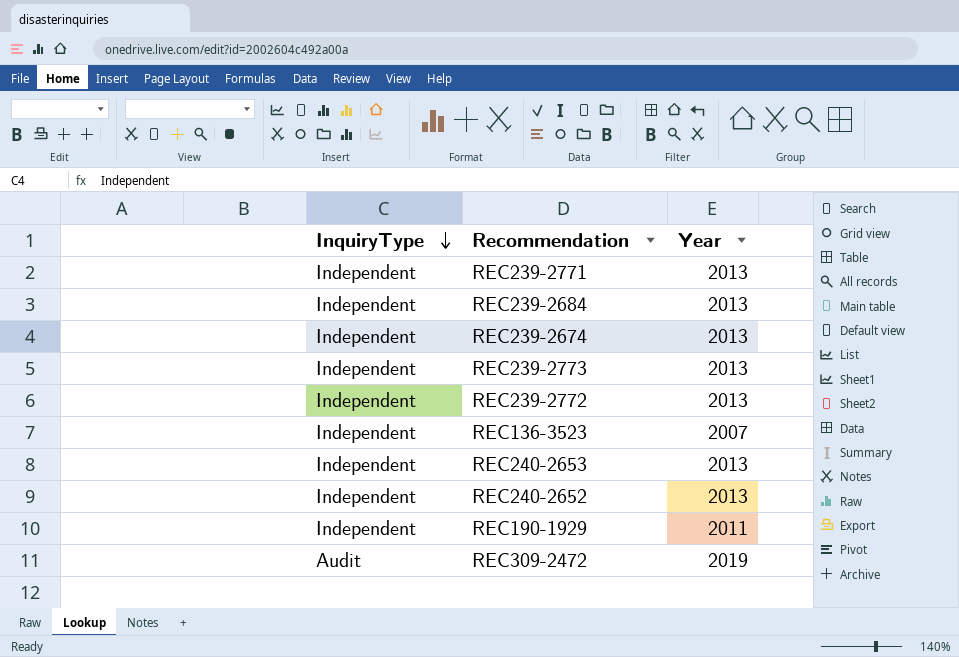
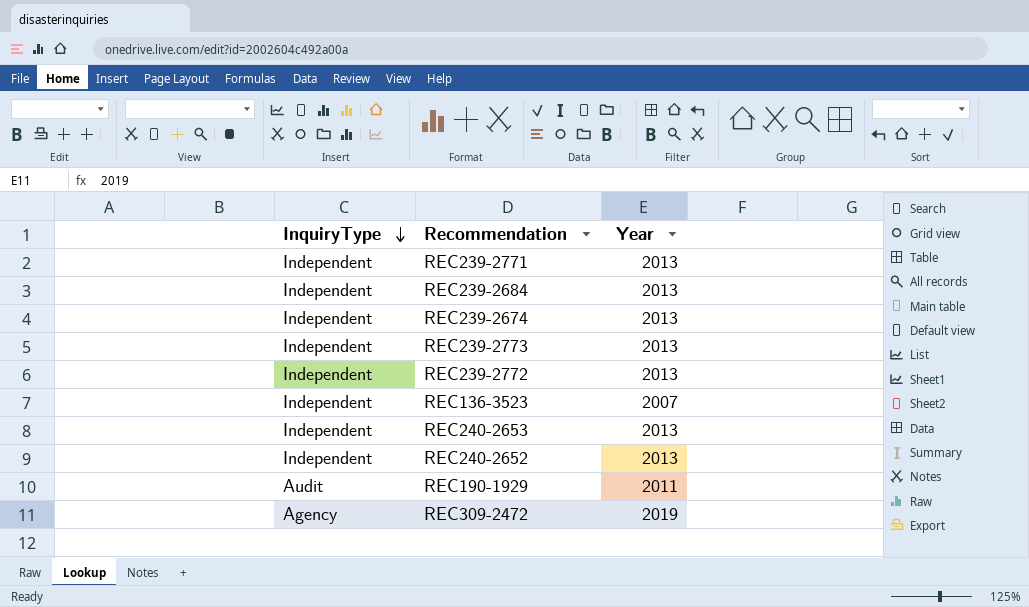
REC190-1929 | InquiryType: Independent -> Audit
REC309-2472 | InquiryType: Audit -> Agency

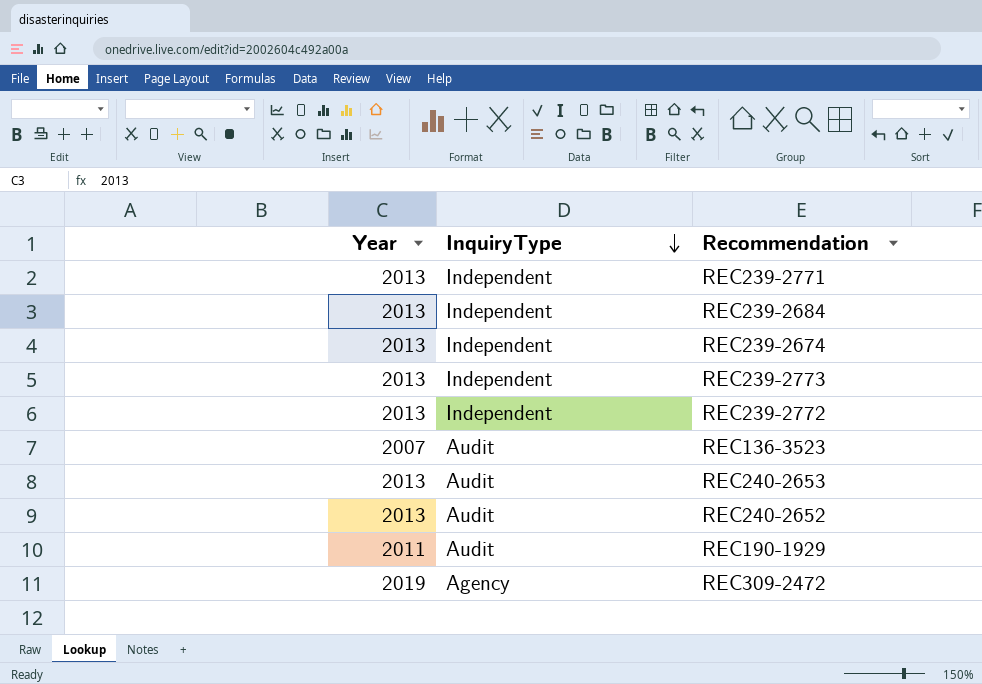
column Year | position: 3 -> 1
REC136-3523 | InquiryType: Independent -> Audit
REC240-2653 | InquiryType: Independent -> Audit
REC240-2652 | InquiryType: Independent -> Audit

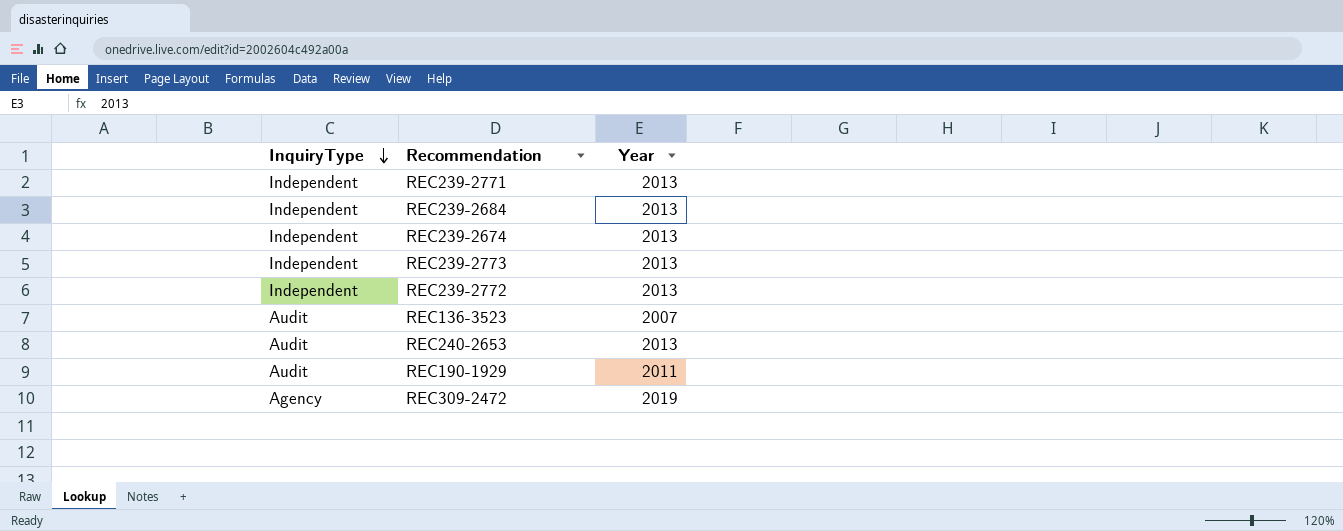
column Year | position: 1 -> 3
row REC240-2652: 2013 | Audit -> none

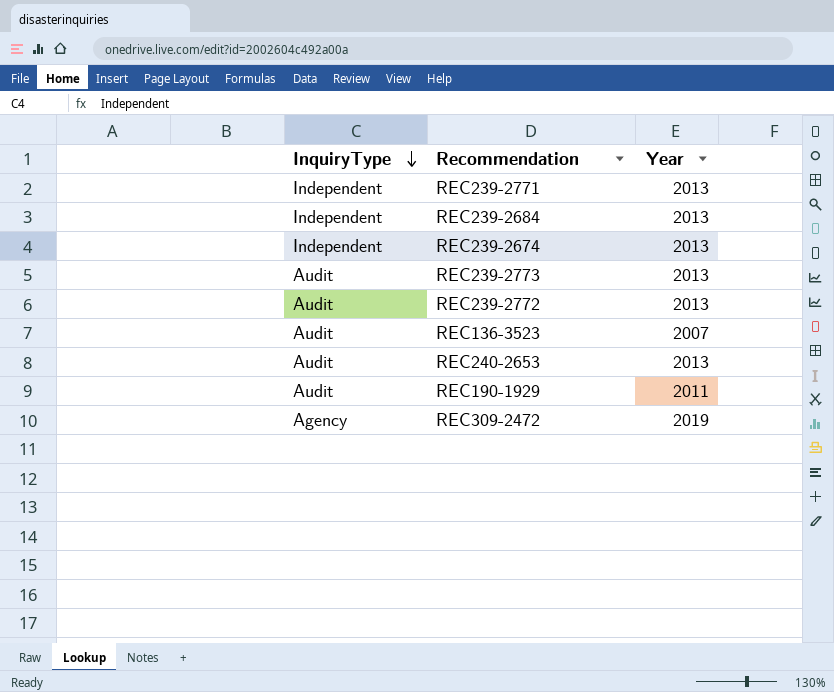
REC239-2773 | InquiryType: Independent -> Audit
REC239-2772 | InquiryType: Independent -> Audit

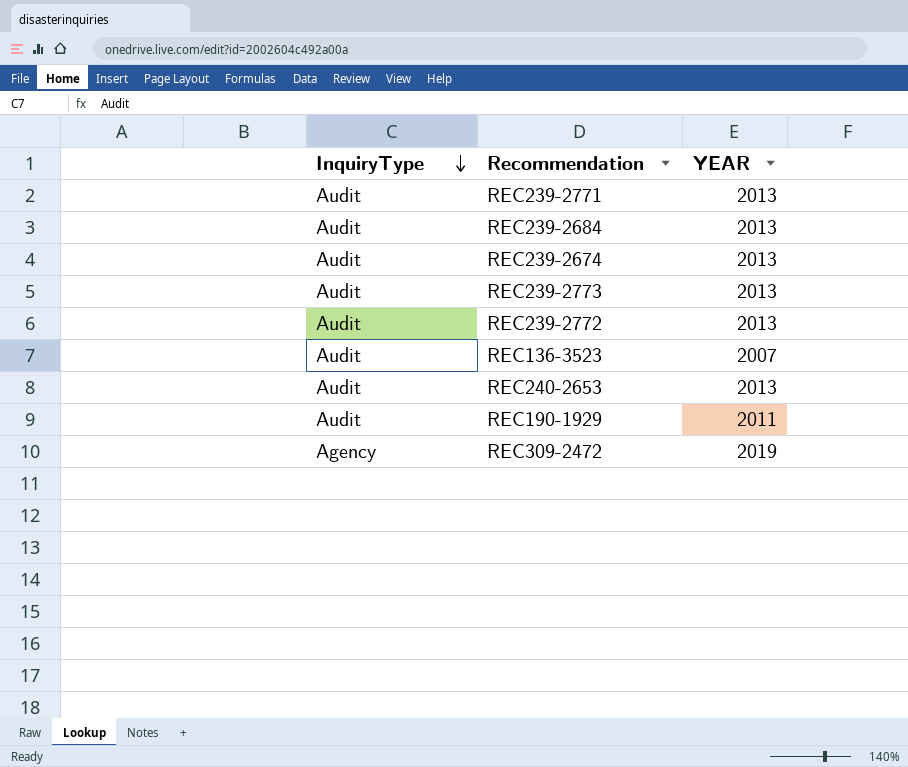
column name: Year -> YEAR
REC239-2771 | InquiryType: Independent -> Audit
REC239-2684 | InquiryType: Independent -> Audit
REC239-2674 | InquiryType: Independent -> Audit

